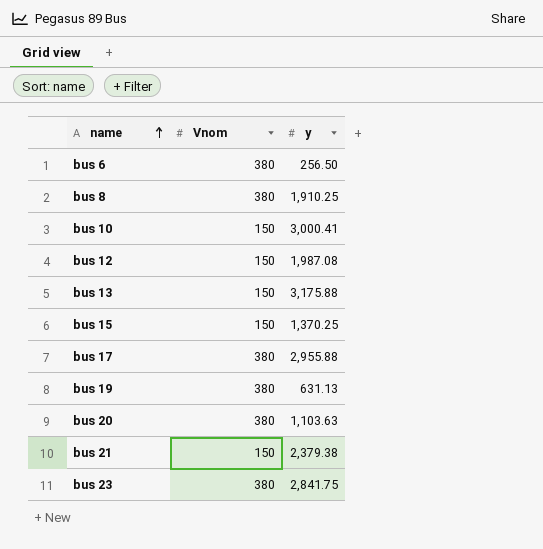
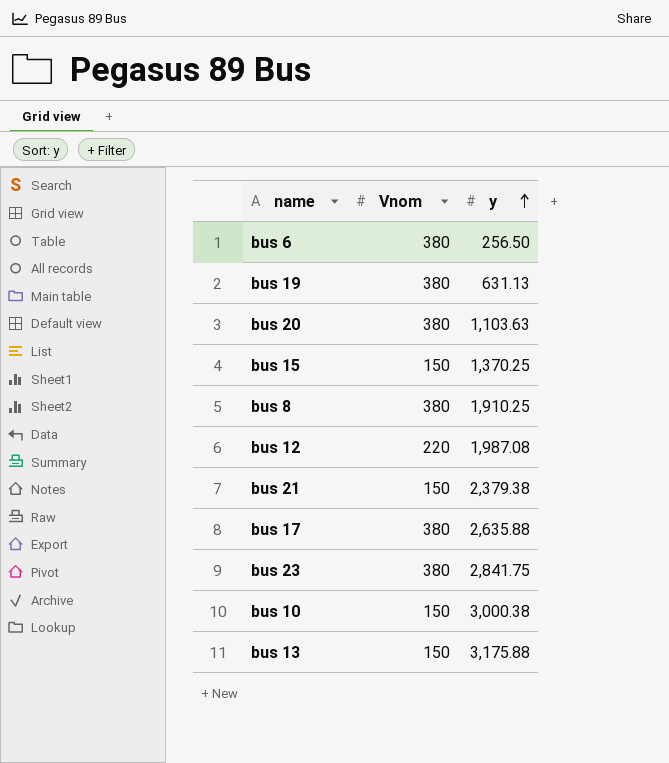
row order: name ascending -> y ascending
bus 12 | Vnom: 150 -> 220
bus 17 | y: 2,955.88 -> 2,635.88
bus 10 | y: 3,000.41 -> 3,000.38

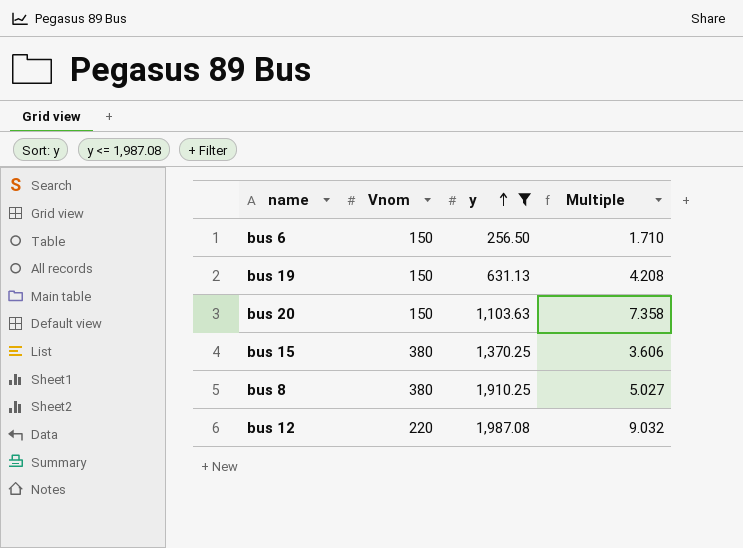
filter: none -> y <= 1,987.08
column Multiple | formula: none -> [y] / [Vnom]
bus 6 | Vnom: 380 -> 150
bus 19 | Vnom: 380 -> 150
bus 20 | Vnom: 380 -> 150
bus 15 | Vnom: 150 -> 380

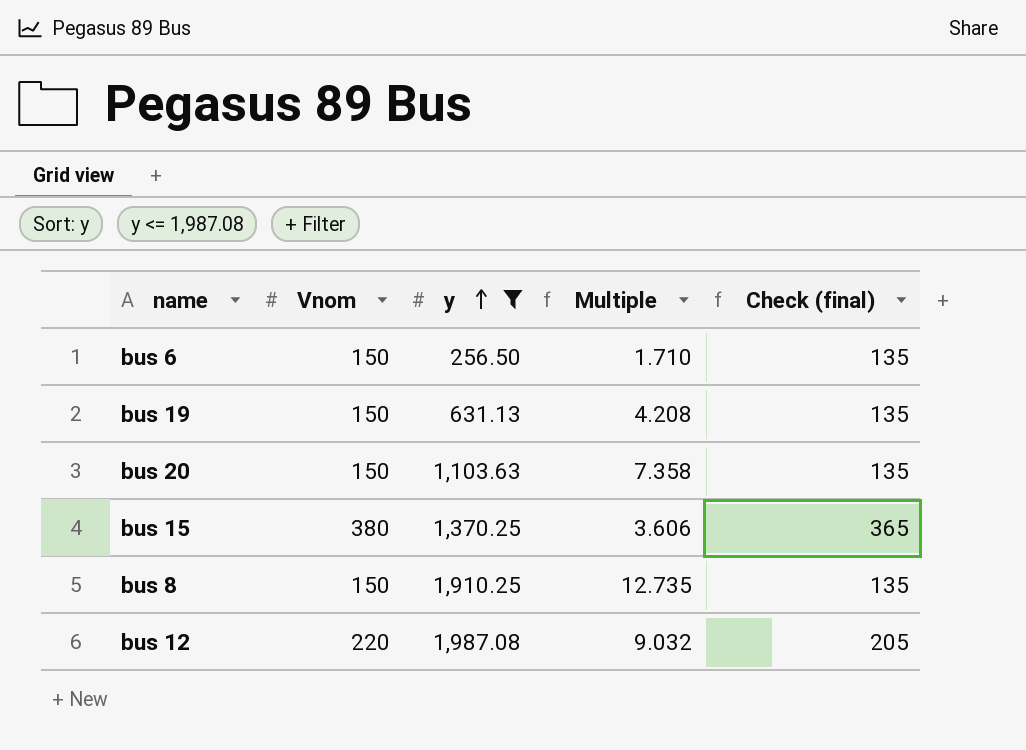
column Check (final) | formula: none -> [Vnom] - 15
bus 8 | Vnom: 380 -> 150
bus 8 | Multiple: 5.027 -> 12.735

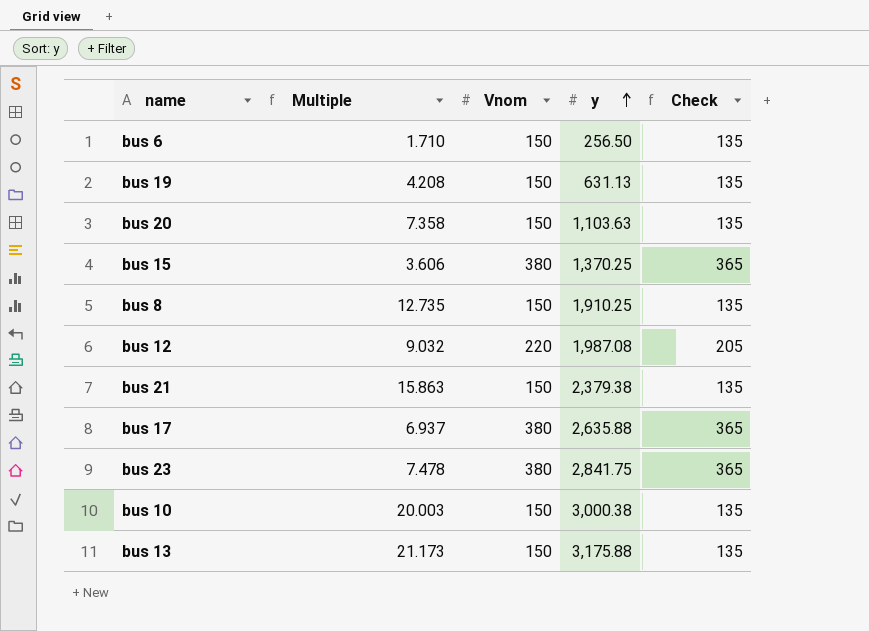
filter: y <= 1,987.08 -> none
column Multiple | position: 4 -> 2
column name: Check (final) -> Check

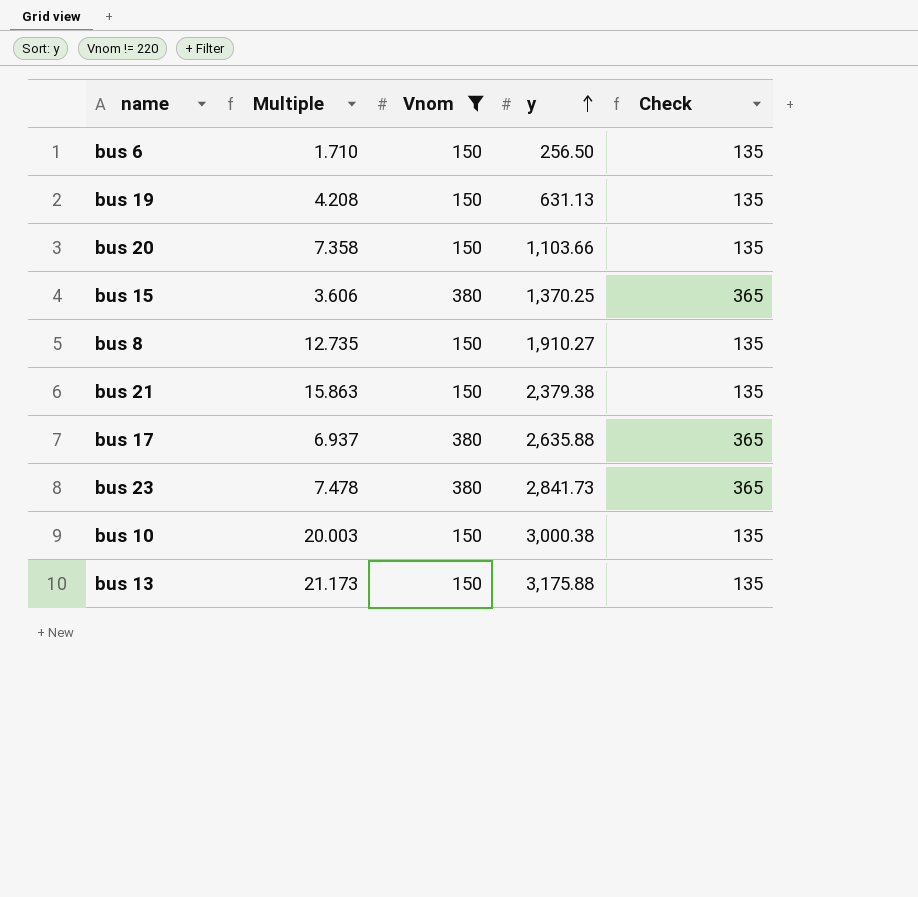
filter: none -> Vnom != 220
bus 20 | y: 1,103.63 -> 1,103.66
bus 8 | y: 1,910.25 -> 1,910.27
bus 23 | y: 2,841.75 -> 2,841.73

